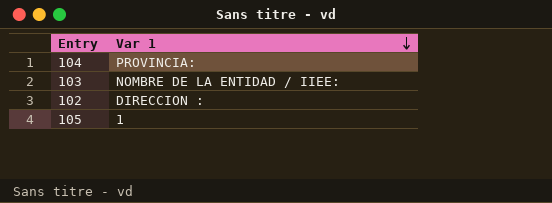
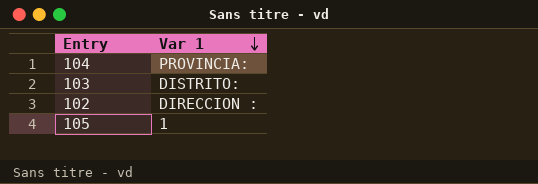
103 | Var 1: NOMBRE DE LA ENTIDAD / IIEE: -> DISTRITO:

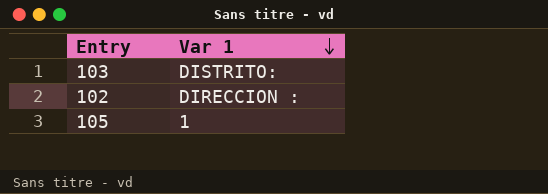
row 104: PROVINCIA: -> none

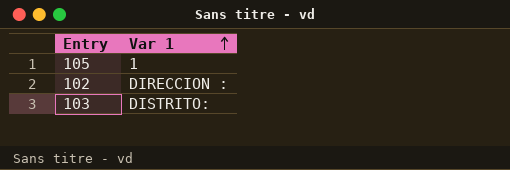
row order: Var 1 descending -> Var 1 ascending

